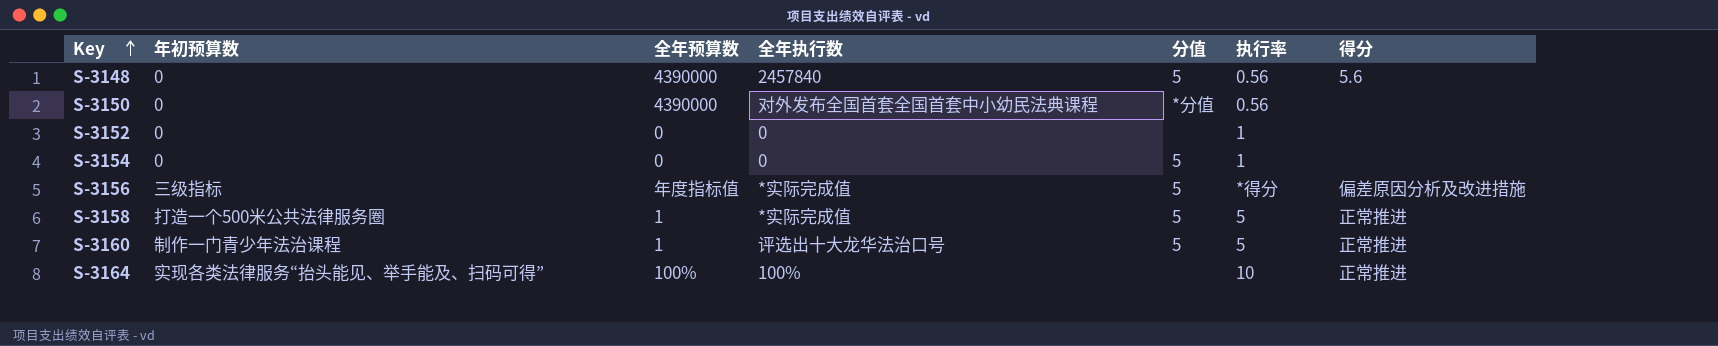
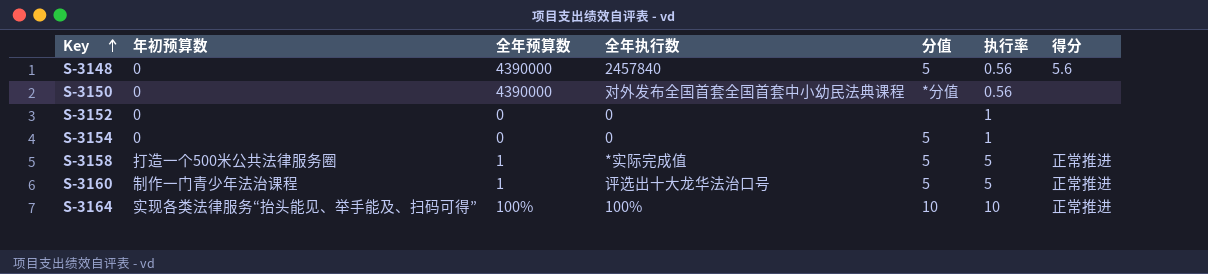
row S-3156: 三级指标 | 年度指标值 | *实际完成值 | 5 | *得分 | 偏差原因分析及改进措施 -> none
S-3164 | 分值: none -> 10

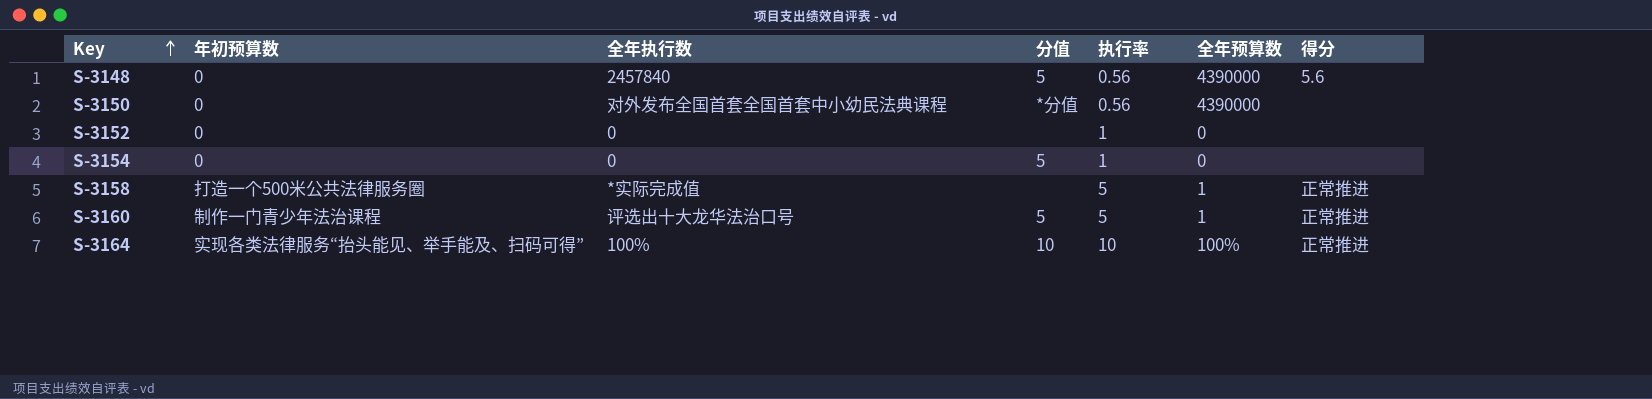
column 全年预算数 | position: 3 -> 6
S-3158 | 分值: 5 -> none

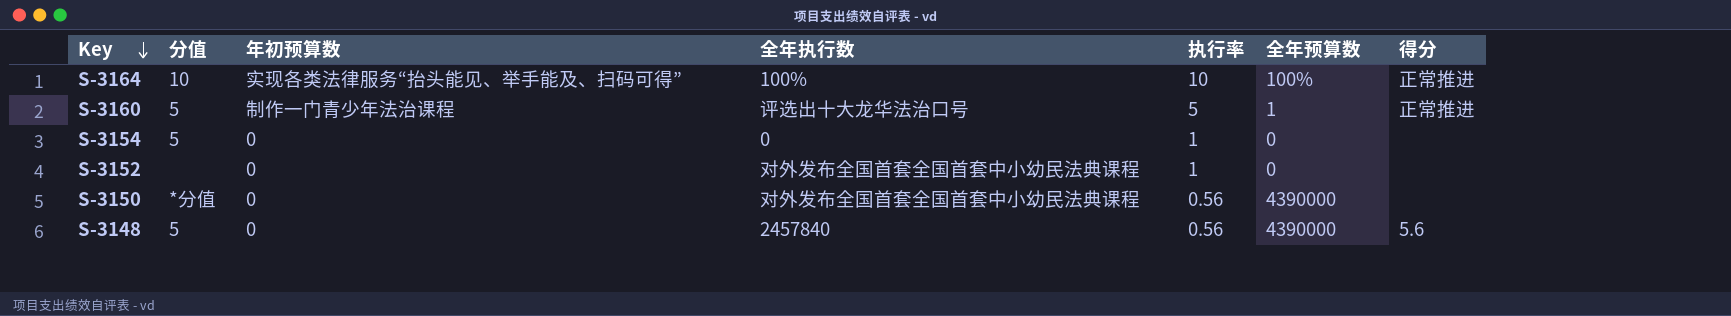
row order: Key ascending -> Key descending
column 分值 | position: 4 -> 2
row S-3158: 打造一个500米公共法律服务圈 | *实际完成值 | none | 5 | 1 | 正常推进 -> none
S-3152 | 全年执行数: 0 -> 对外发布全国首套全国首套中小幼民法典课程

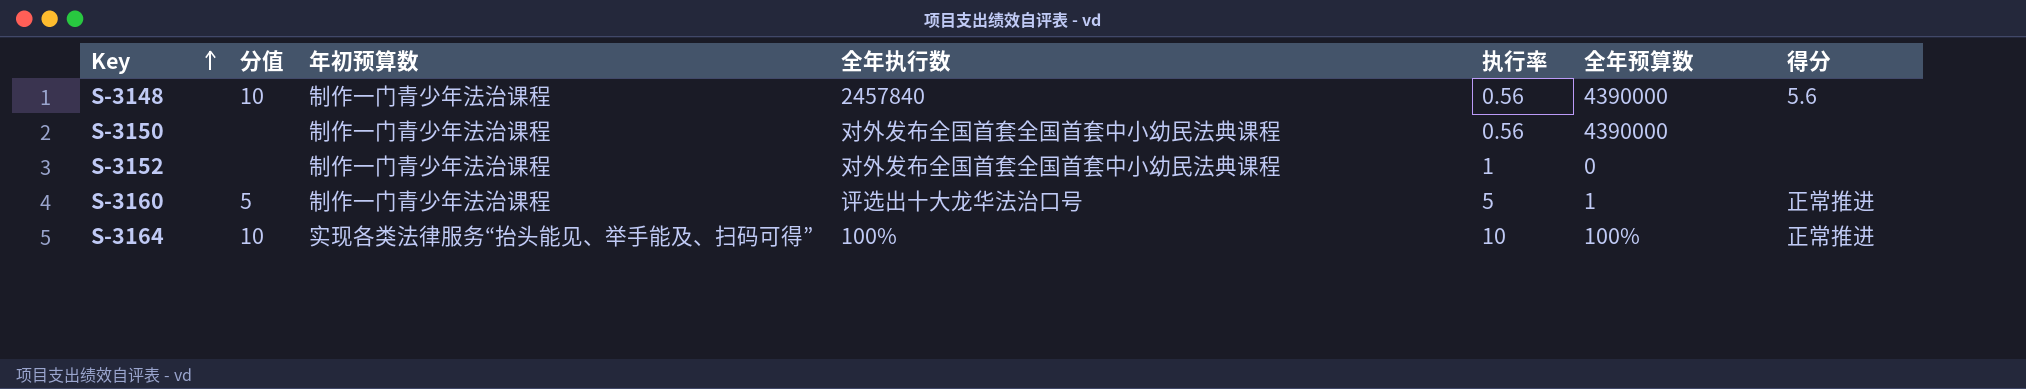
row order: Key descending -> Key ascending
row S-3154: 5 | 0 | 0 | 1 | 0 | none -> none
S-3148 | 分值: 5 -> 10
S-3148 | 年初预算数: 0 -> 制作一门青少年法治课程
S-3150 | 分值: *分值 -> none
S-3150 | 年初预算数: 0 -> 制作一门青少年法治课程
S-3152 | 年初预算数: 0 -> 制作一门青少年法治课程

